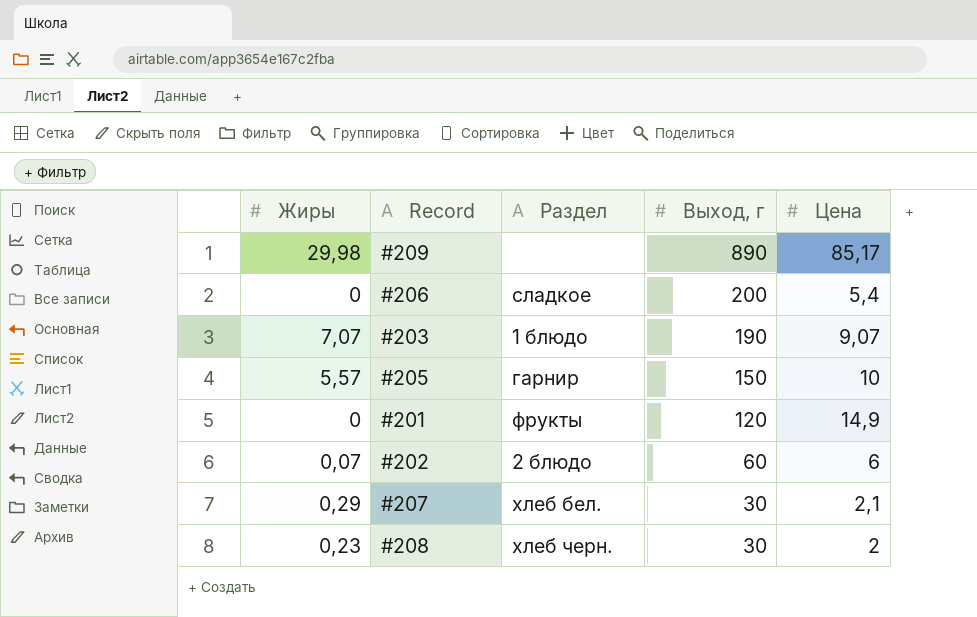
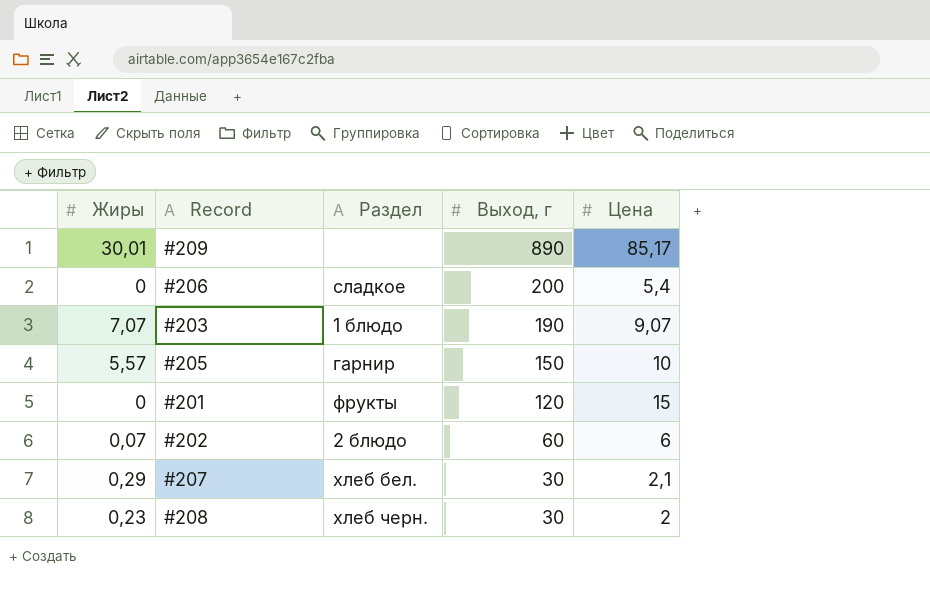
#209 | Жиры: 29,98 -> 30,01
#201 | Цена: 14,9 -> 15

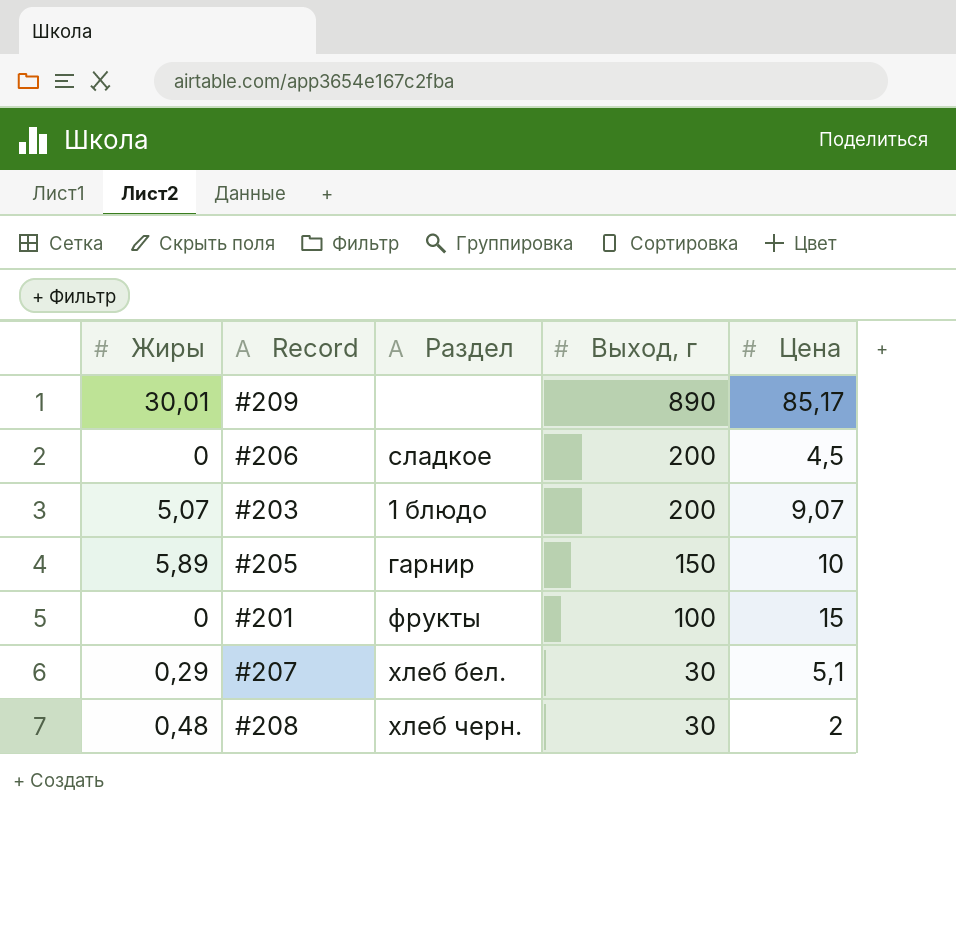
row #202: 0,07 | 2 блюдо | 60 | 6 -> none
#206 | Цена: 5,4 -> 4,5
#203 | Жиры: 7,07 -> 5,07
#203 | Выход, г: 190 -> 200
#205 | Жиры: 5,57 -> 5,89
#201 | Выход, г: 120 -> 100
#207 | Цена: 2,1 -> 5,1
#208 | Жиры: 0,23 -> 0,48

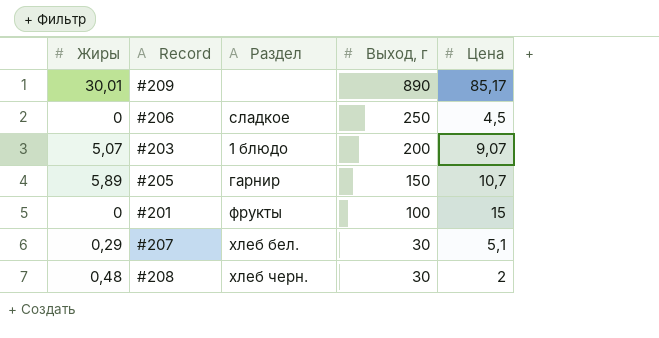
#206 | Выход, г: 200 -> 250
#205 | Цена: 10 -> 10,7

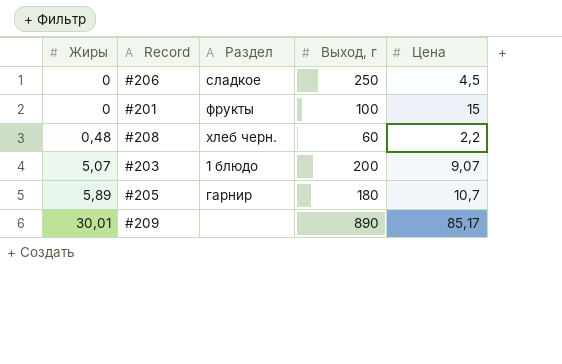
row order: Выход, г descending -> Жиры ascending
row #207: 0,29 | хлеб бел. | 30 | 5,1 -> none
#208 | Выход, г: 30 -> 60
#208 | Цена: 2 -> 2,2
#205 | Выход, г: 150 -> 180

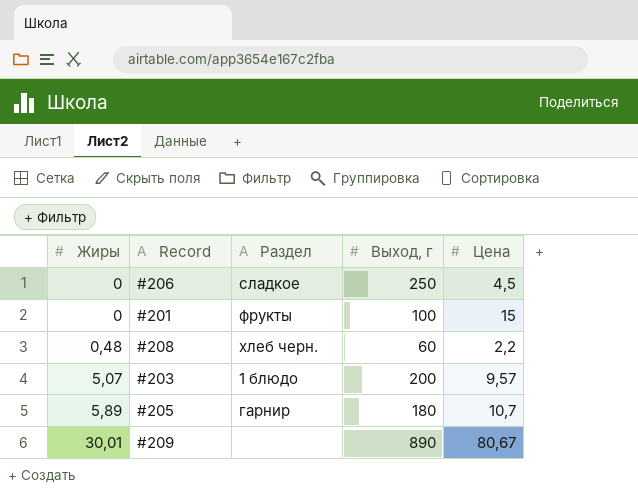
#203 | Цена: 9,07 -> 9,57
#209 | Цена: 85,17 -> 80,67

